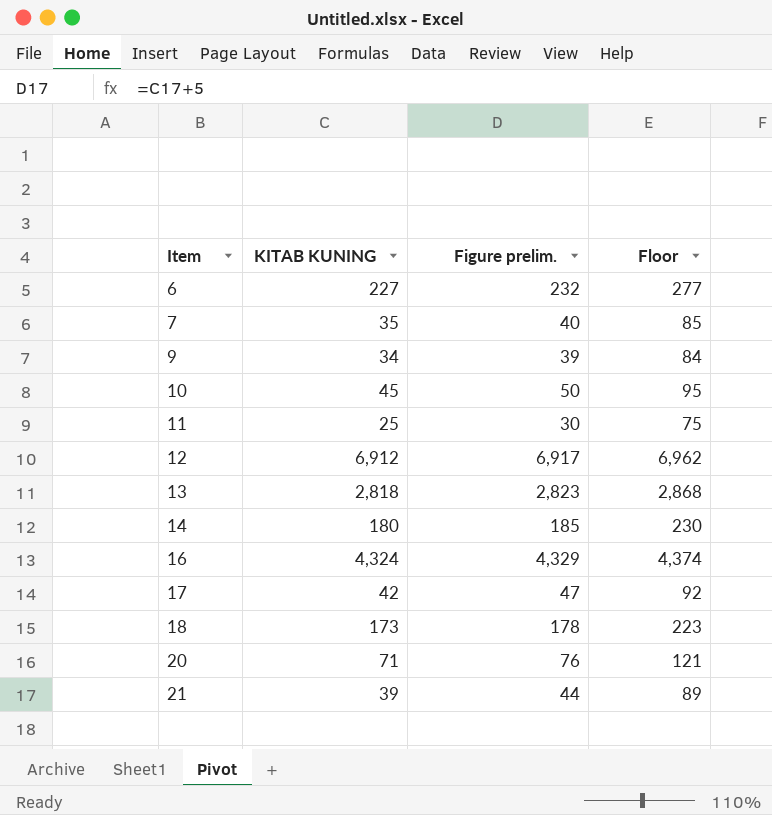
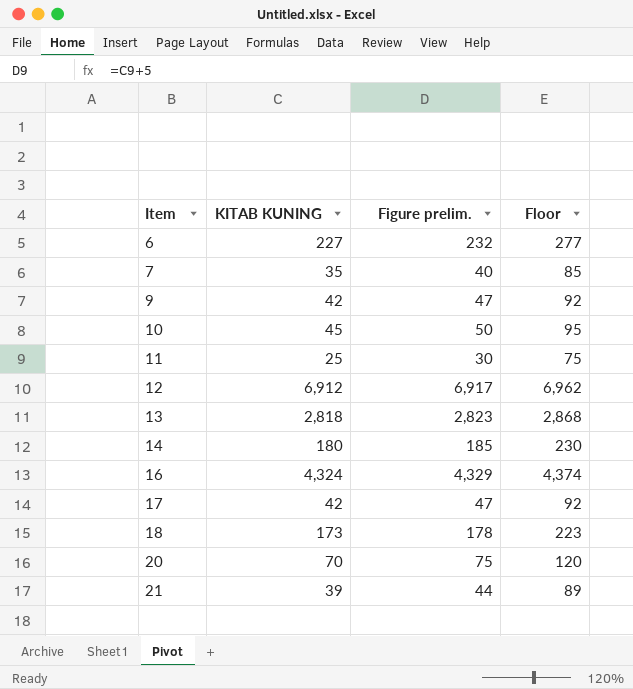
9 | KITAB KUNING: 34 -> 42
9 | Figure prelim.: 39 -> 47
9 | Floor: 84 -> 92
20 | KITAB KUNING: 71 -> 70
20 | Figure prelim.: 76 -> 75
20 | Floor: 121 -> 120

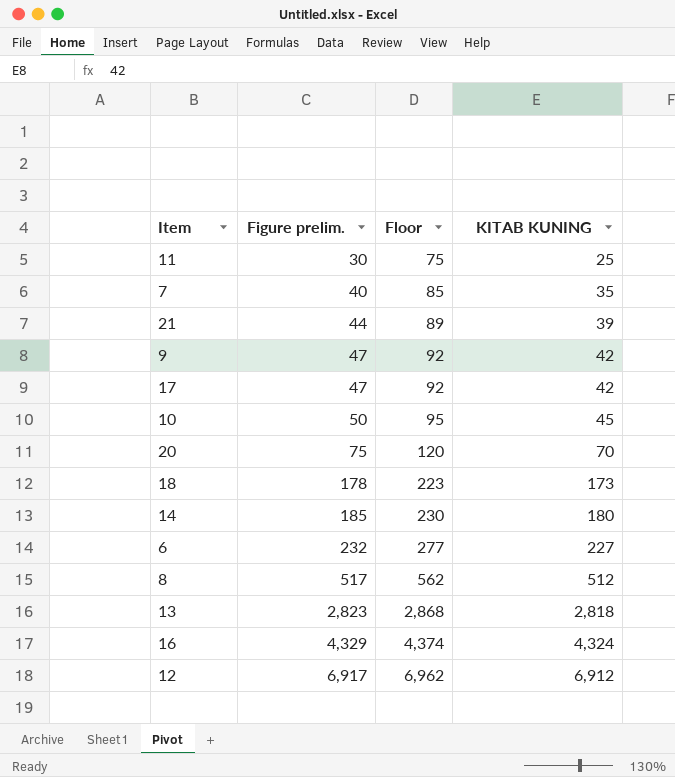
row order: Item ascending -> Figure prelim. ascending
column KITAB KUNING | position: 2 -> 4
row 8: none -> 517 | 562 | 512

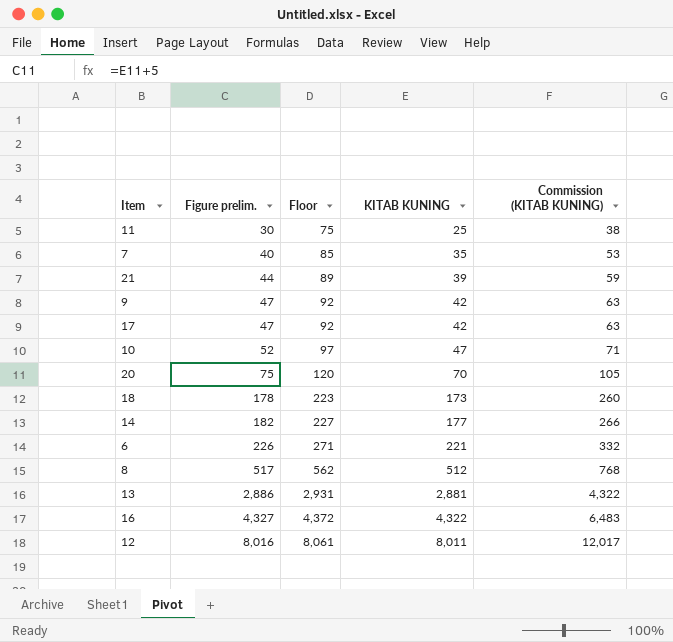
column Commission (KITAB KUNING) | formula: none -> [KITAB KUNING] * 1.5
10 | Figure prelim.: 50 -> 52
10 | Floor: 95 -> 97
10 | KITAB KUNING: 45 -> 47
14 | Figure prelim.: 185 -> 182
14 | Floor: 230 -> 227
14 | KITAB KUNING: 180 -> 177
6 | Figure prelim.: 232 -> 226
6 | Floor: 277 -> 271
6 | KITAB KUNING: 227 -> 221
13 | Figure prelim.: 2,823 -> 2,886
13 | Floor: 2,868 -> 2,931
13 | KITAB KUNING: 2,818 -> 2,881
16 | Figure prelim.: 4,329 -> 4,327
16 | Floor: 4,374 -> 4,372
16 | KITAB KUNING: 4,324 -> 4,322
12 | Figure prelim.: 6,917 -> 8,016
12 | Floor: 6,962 -> 8,061
12 | KITAB KUNING: 6,912 -> 8,011

